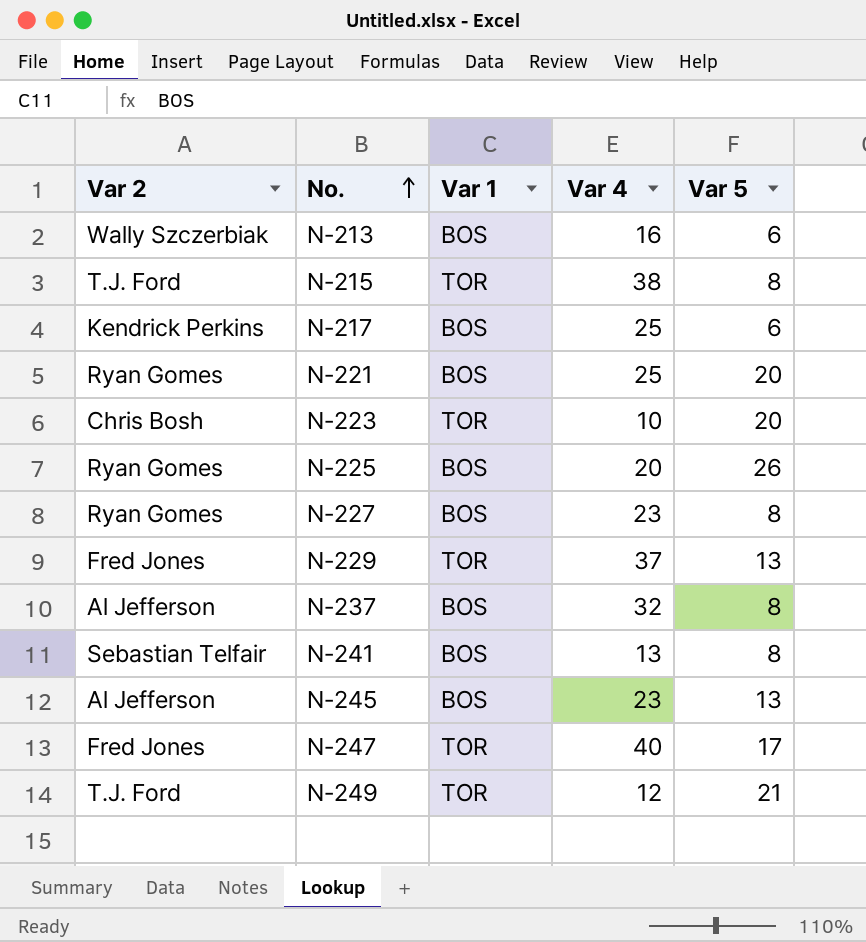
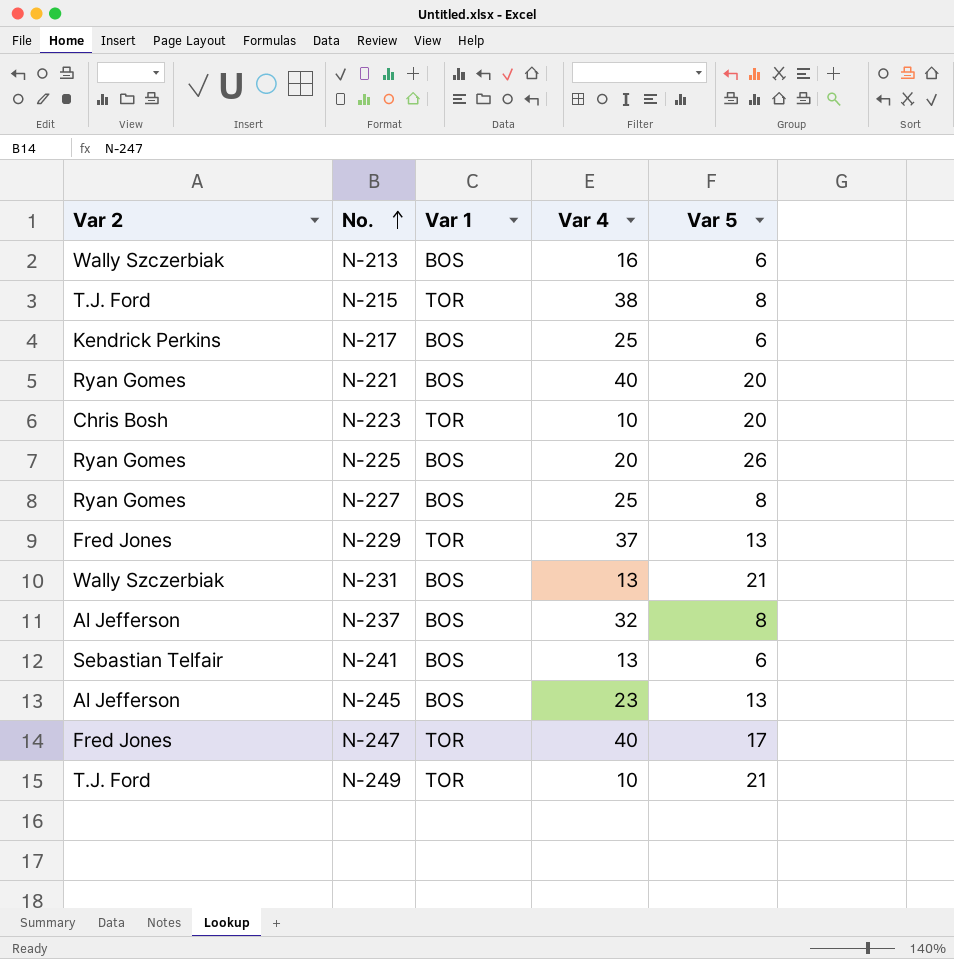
N-221 | Var 4: 25 -> 40
N-227 | Var 4: 23 -> 25
row N-231: none -> Wally Szczerbiak | BOS | 13 | 21
N-241 | Var 5: 8 -> 6
N-249 | Var 4: 12 -> 10

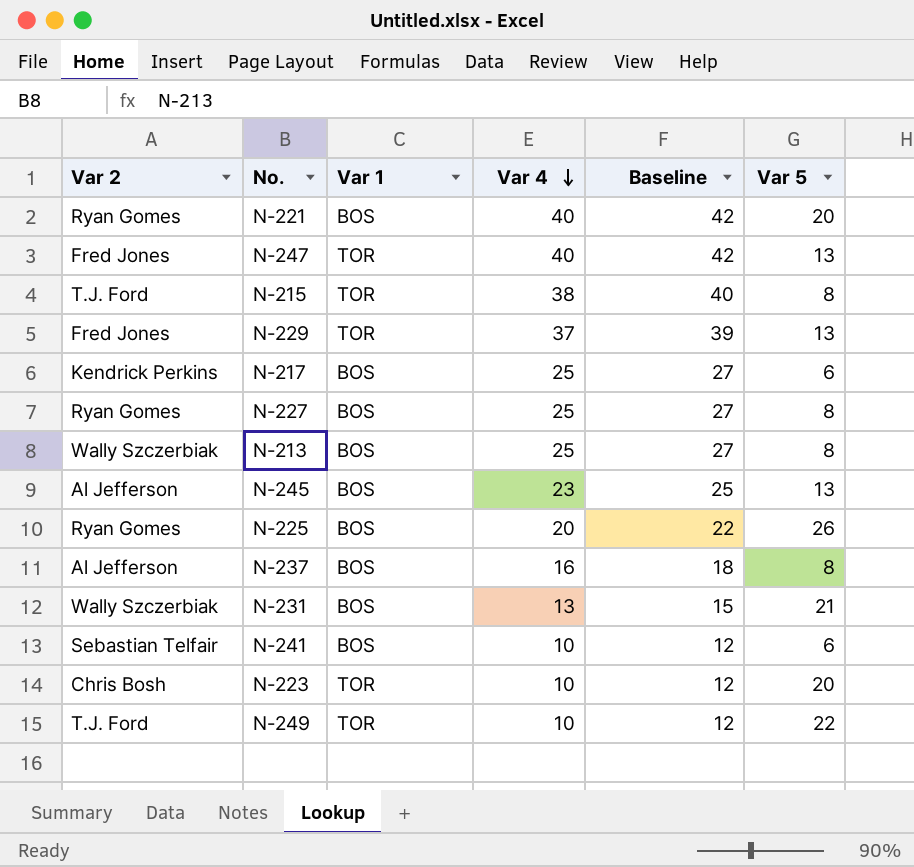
row order: No. ascending -> Var 4 descending
column Baseline | formula: none -> [Var 4] + 2
N-247 | Var 5: 17 -> 13
N-213 | Var 4: 16 -> 25
N-213 | Var 5: 6 -> 8
N-237 | Var 4: 32 -> 16
N-241 | Var 4: 13 -> 10
N-249 | Var 5: 21 -> 22

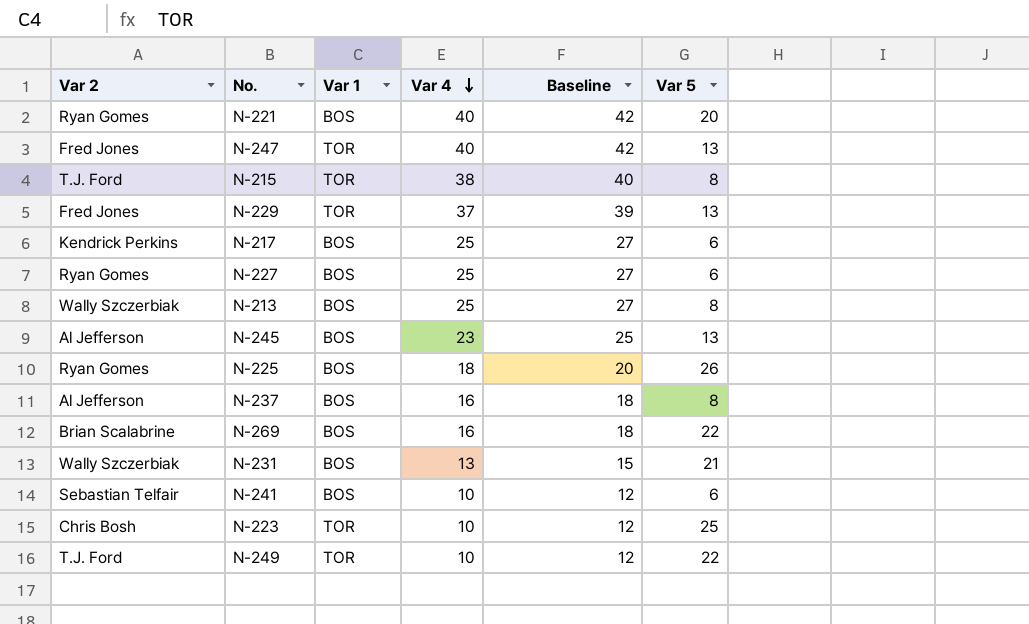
N-227 | Var 5: 8 -> 6
N-225 | Var 4: 20 -> 18
N-225 | Baseline: 22 -> 20
row N-269: none -> Brian Scalabrine | BOS | 16 | 18 | 22
N-223 | Var 5: 20 -> 25

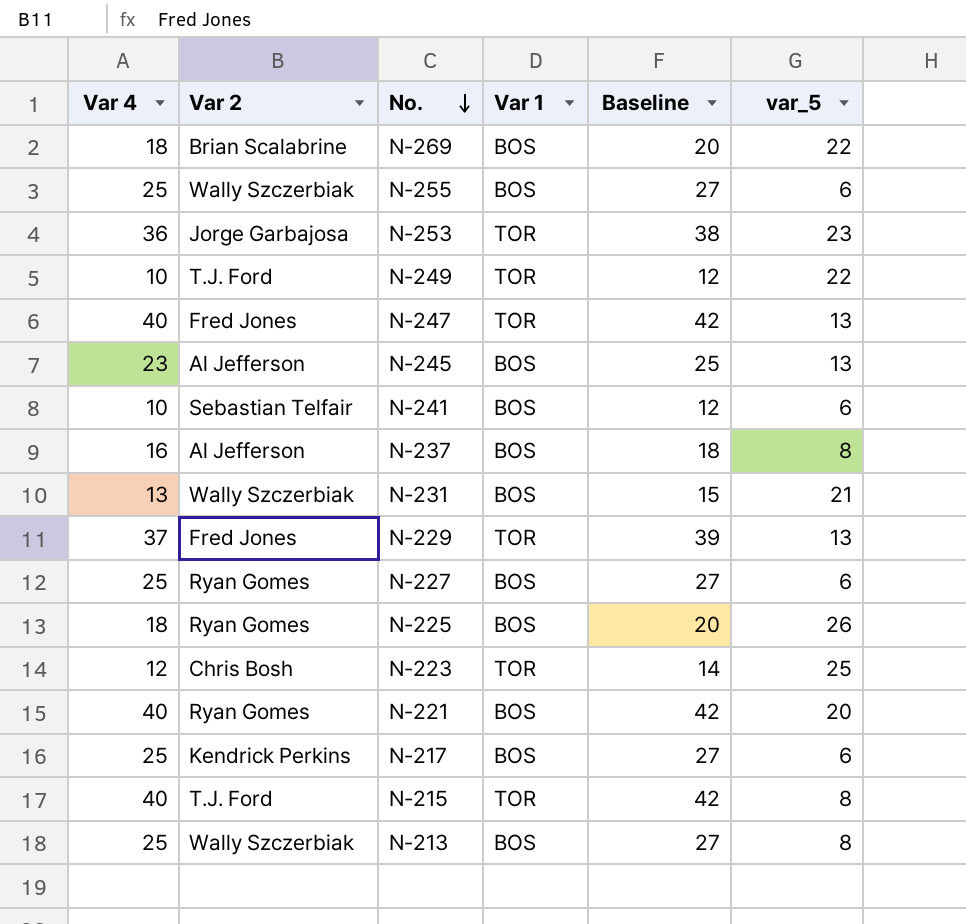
row order: Var 4 descending -> No. descending
column Var 4 | position: 4 -> 1
column name: Var 5 -> var_5
N-269 | Var 4: 16 -> 18
N-269 | Baseline: 18 -> 20
row N-255: none -> 25 | Wally Szczerbiak | BOS | 27 | 6
row N-253: none -> 36 | Jorge Garbajosa | TOR | 38 | 23
N-223 | Var 4: 10 -> 12
N-223 | Baseline: 12 -> 14
N-215 | Var 4: 38 -> 40
N-215 | Baseline: 40 -> 42

